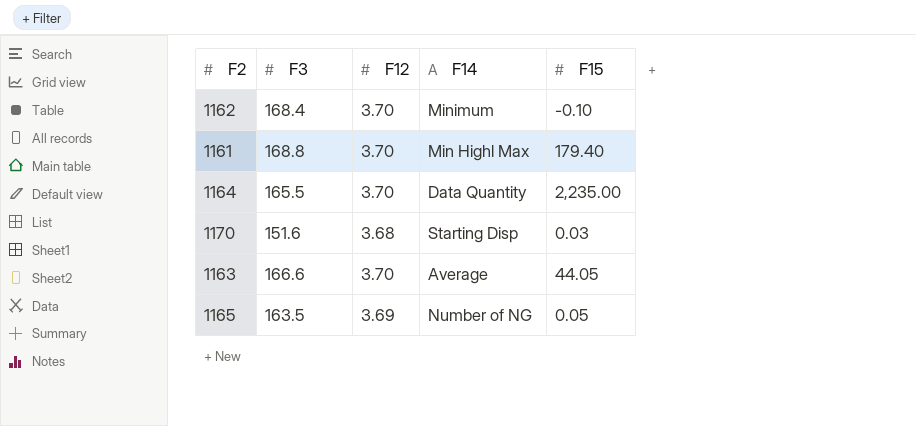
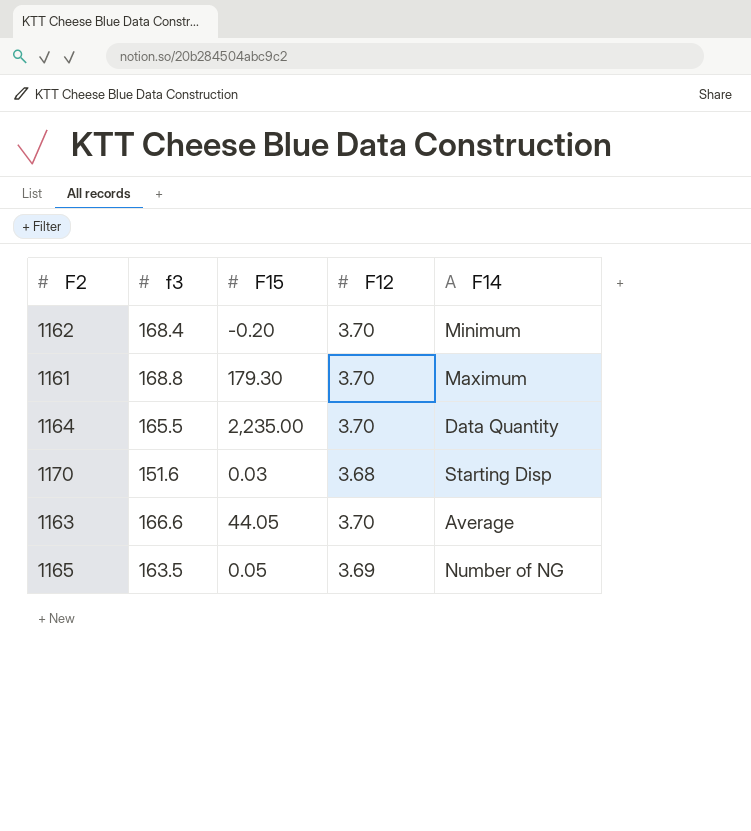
column name: F3 -> f3
column F15 | position: 5 -> 3
1162 | F15: -0.10 -> -0.20
1161 | F15: 179.40 -> 179.30
1161 | F14: Min Highl Max -> Maximum

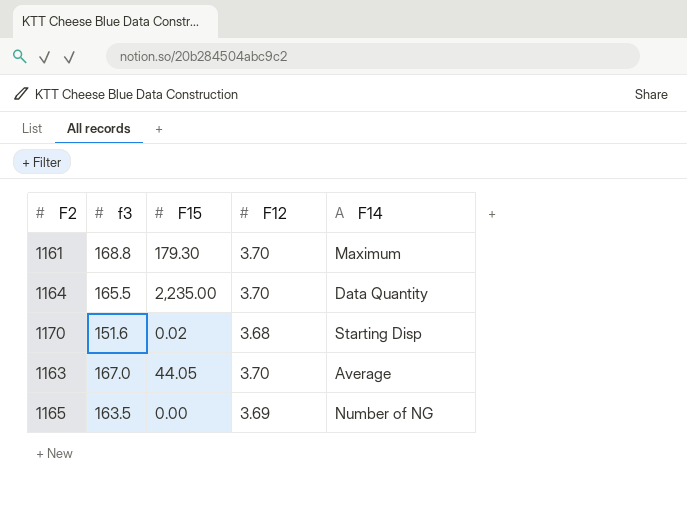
row 1162: 168.4 | -0.20 | 3.70 | Minimum -> none
1170 | F15: 0.03 -> 0.02
1163 | f3: 166.6 -> 167.0
1165 | F15: 0.05 -> 0.00

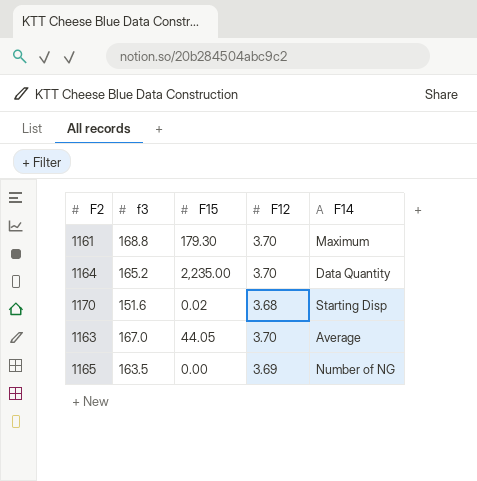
1164 | f3: 165.5 -> 165.2

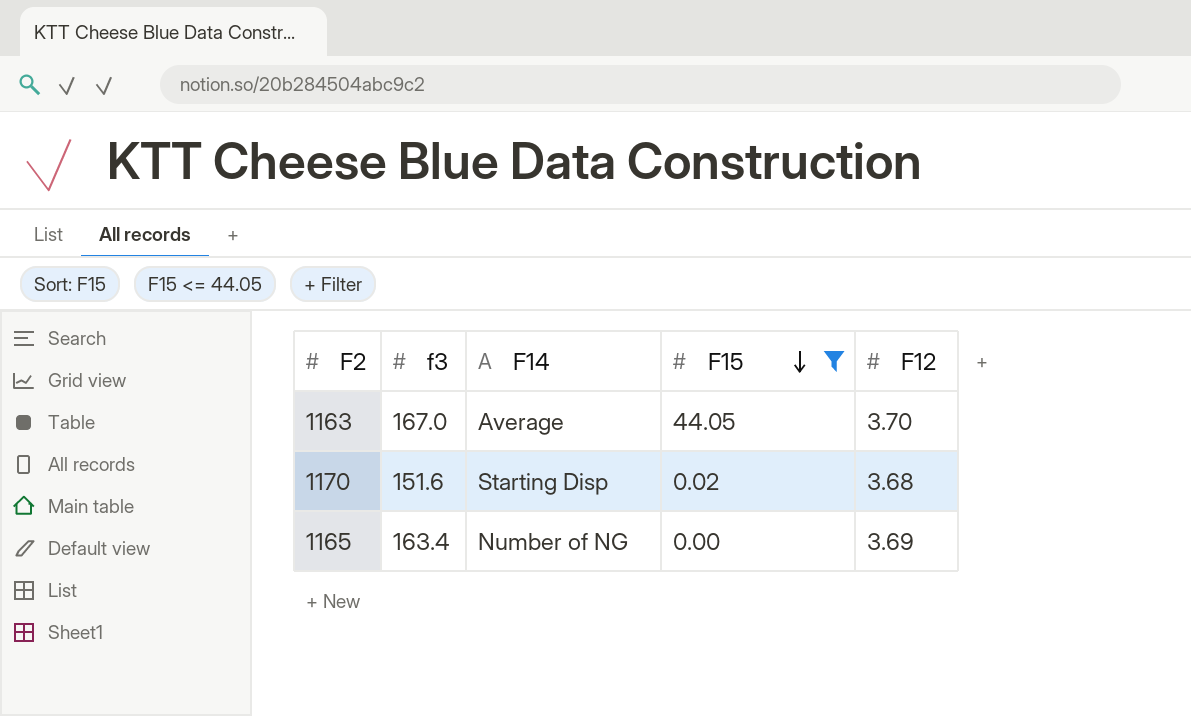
filter: none -> F15 <= 44.05
row order: none -> F15 descending
column F14 | position: 5 -> 3
1165 | f3: 163.5 -> 163.4

